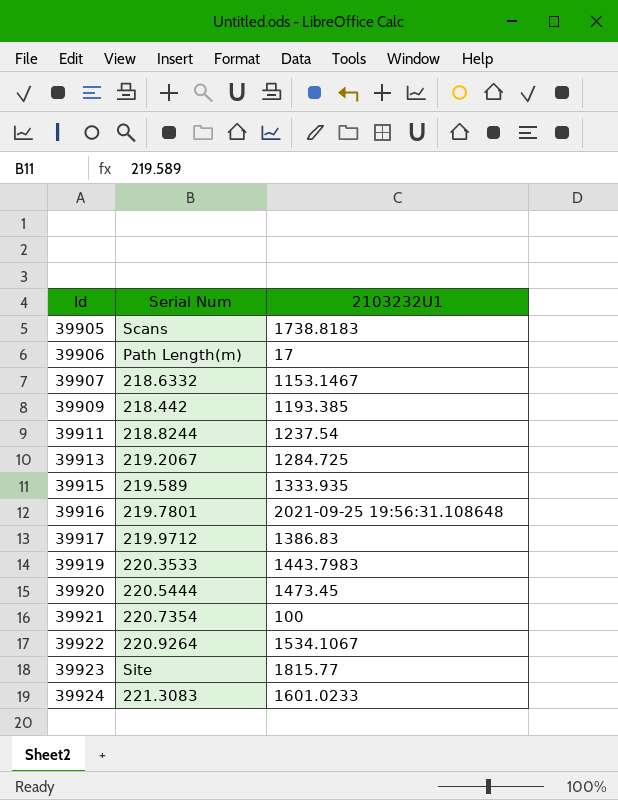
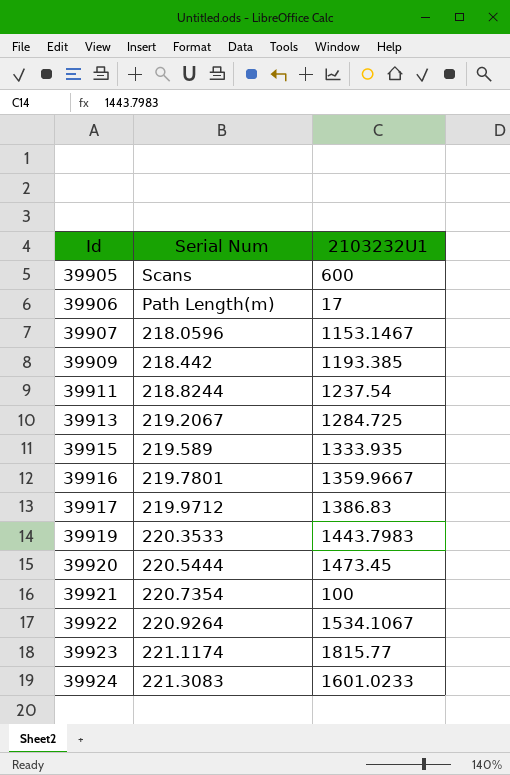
39905 | 2103232U1: 1738.8183 -> 600
39907 | Serial Num: 218.6332 -> 218.0596
39916 | 2103232U1: 2021-09-25 19:56:31.108648 -> 1359.9667
39923 | Serial Num: Site -> 221.1174

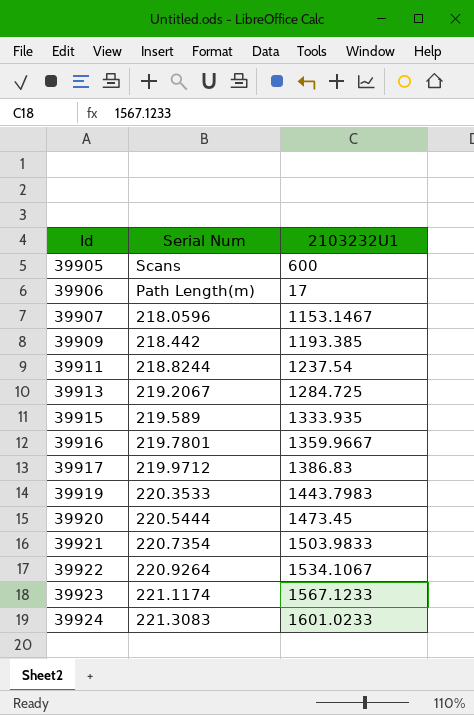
39921 | 2103232U1: 100 -> 1503.9833
39923 | 2103232U1: 1815.77 -> 1567.1233

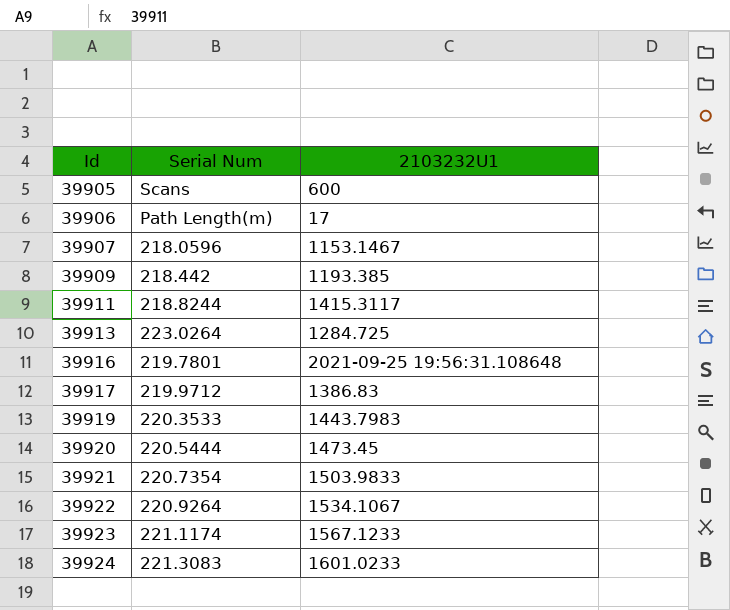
row 39915: 219.589 | 1333.935 -> none
39911 | 2103232U1: 1237.54 -> 1415.3117
39913 | Serial Num: 219.2067 -> 223.0264
39916 | 2103232U1: 1359.9667 -> 2021-09-25 19:56:31.108648

